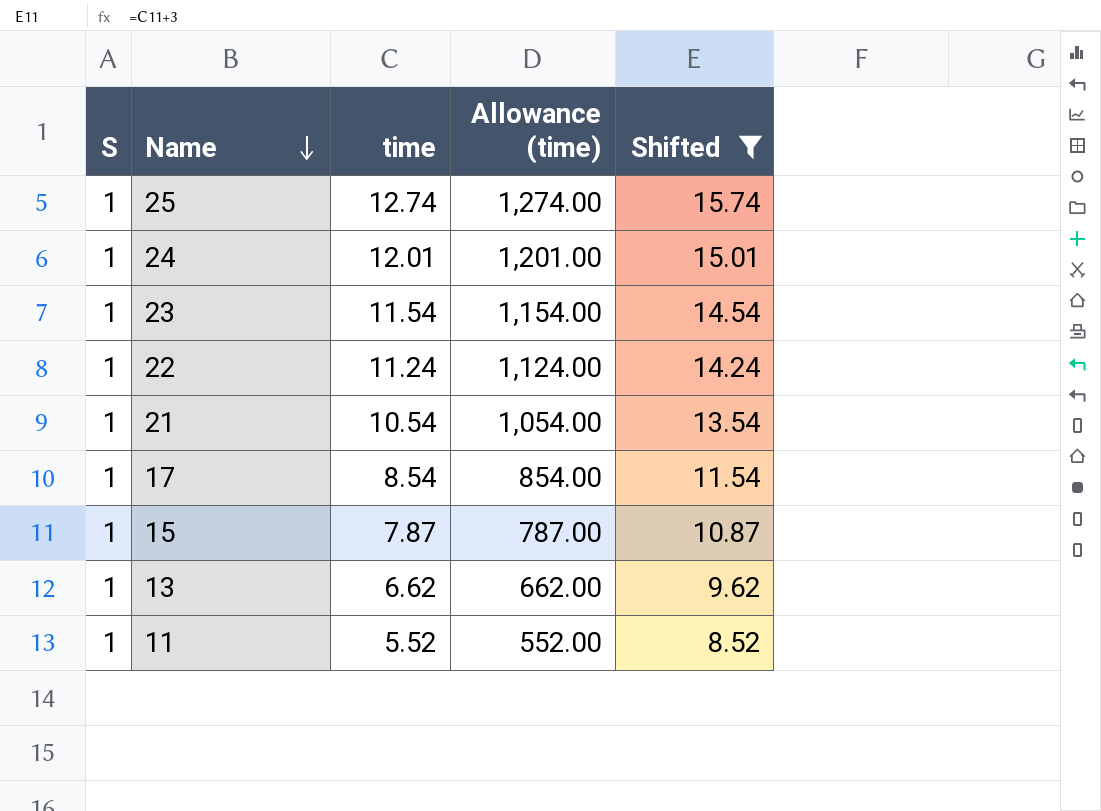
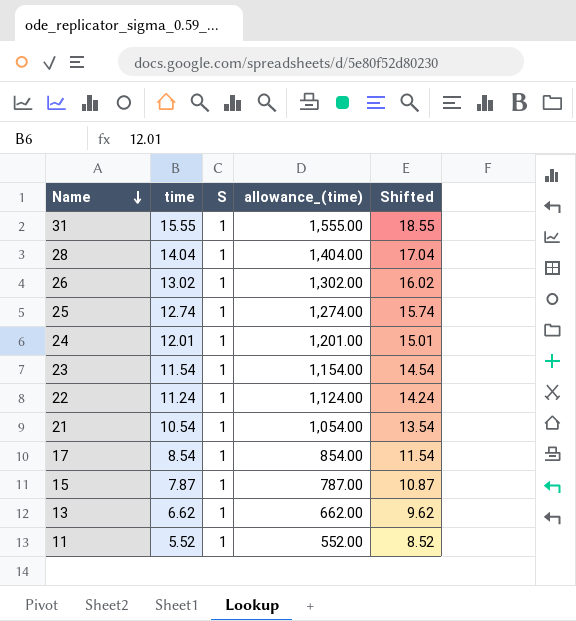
filter: Shifted <= 15.74 -> none
column S | position: 1 -> 3
column name: Allowance (time) -> allowance_(time)

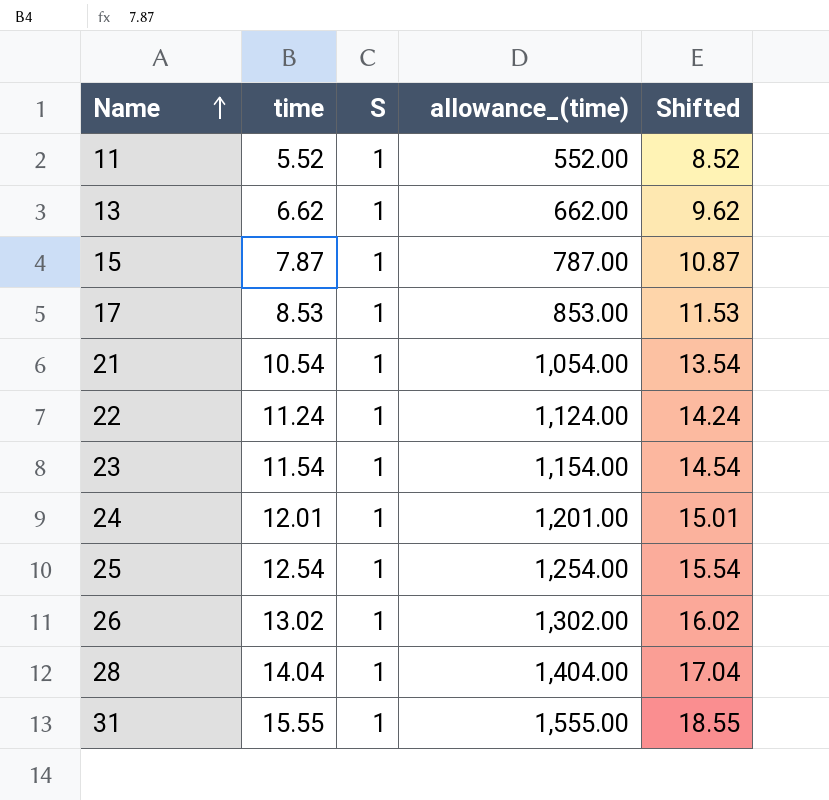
row order: Name descending -> Name ascending
17 | time: 8.54 -> 8.53
17 | allowance_(time): 854.00 -> 853.00
17 | Shifted: 11.54 -> 11.53
25 | time: 12.74 -> 12.54
25 | allowance_(time): 1,274.00 -> 1,254.00
25 | Shifted: 15.74 -> 15.54

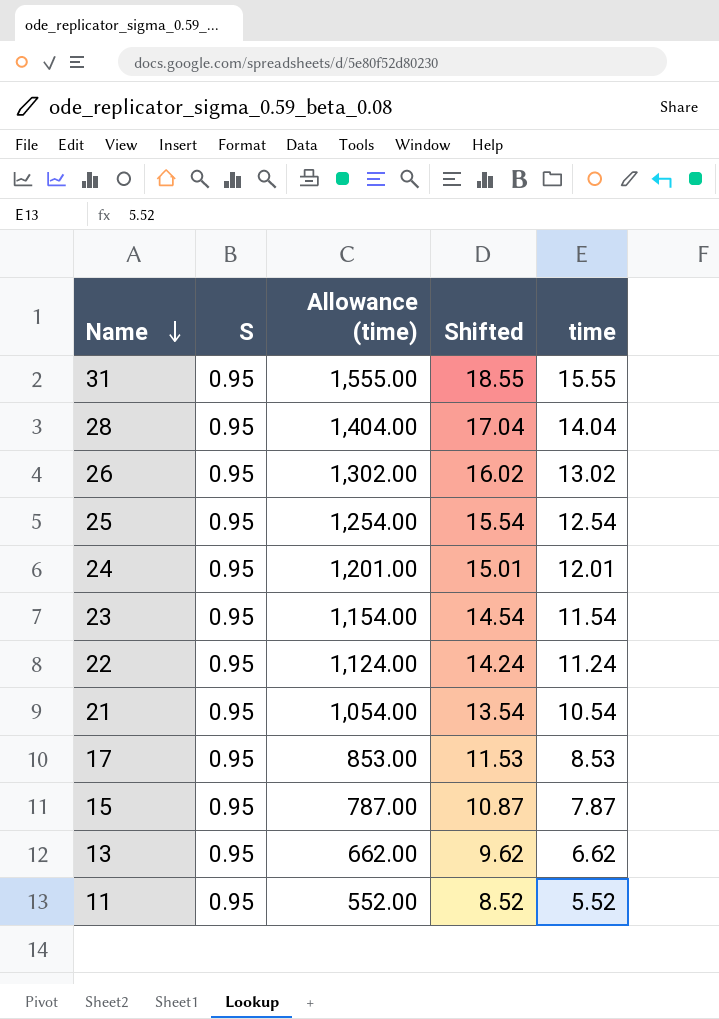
row order: Name ascending -> Name descending
column name: allowance_(time) -> Allowance (time)
column time | position: 2 -> 5
31 | S: 1 -> 0.95
28 | S: 1 -> 0.95
26 | S: 1 -> 0.95
25 | S: 1 -> 0.95
24 | S: 1 -> 0.95
23 | S: 1 -> 0.95
22 | S: 1 -> 0.95
21 | S: 1 -> 0.95
17 | S: 1 -> 0.95
15 | S: 1 -> 0.95
13 | S: 1 -> 0.95
11 | S: 1 -> 0.95

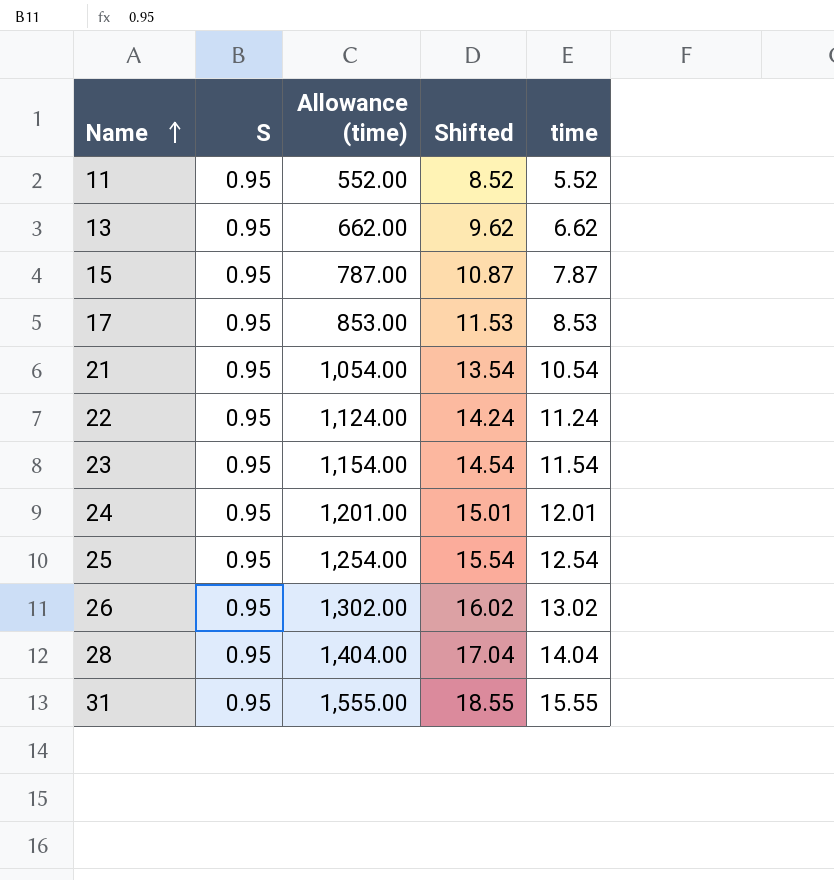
row order: Name descending -> Name ascending

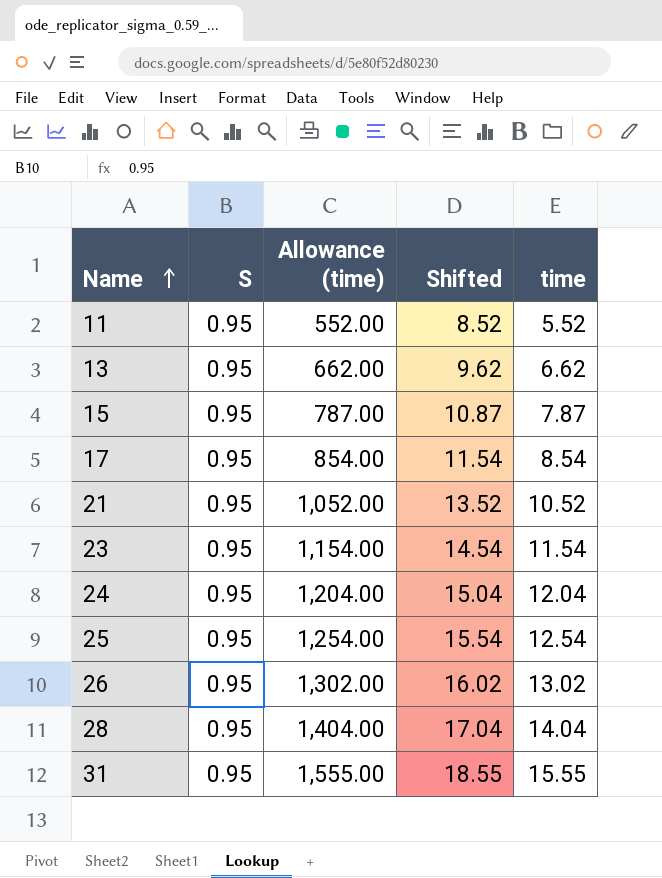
row 22: 0.95 | 1,124.00 | 14.24 | 11.24 -> none
17 | Allowance (time): 853.00 -> 854.00
17 | Shifted: 11.53 -> 11.54
17 | time: 8.53 -> 8.54
21 | Allowance (time): 1,054.00 -> 1,052.00
21 | Shifted: 13.54 -> 13.52
21 | time: 10.54 -> 10.52
24 | Allowance (time): 1,201.00 -> 1,204.00
24 | Shifted: 15.01 -> 15.04
24 | time: 12.01 -> 12.04

